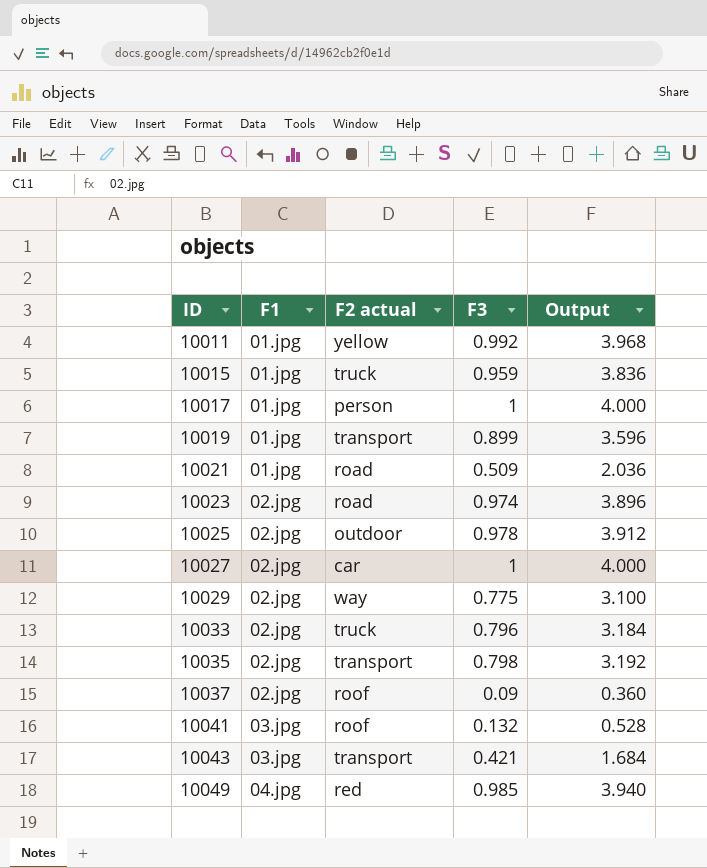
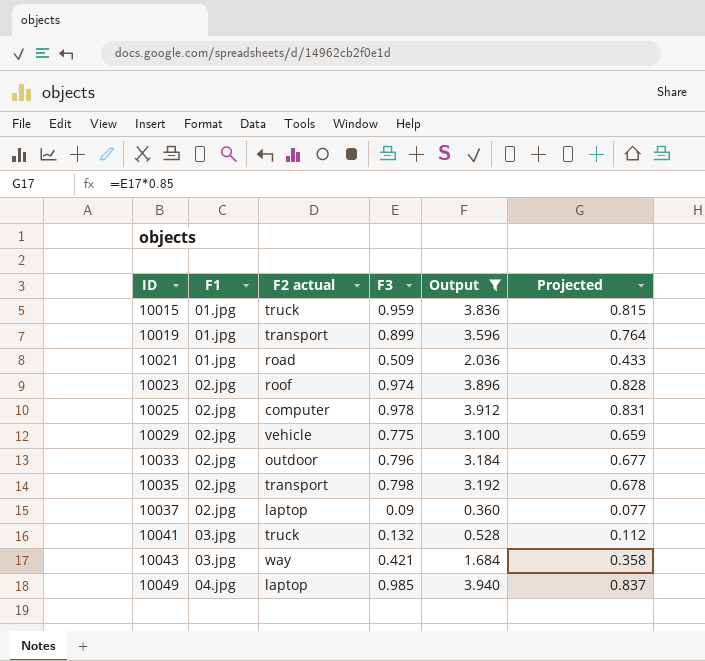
filter: none -> Output <= 3.940
column Projected | formula: none -> [F3] * 0.85
10023 | F2 actual: road -> roof
10025 | F2 actual: outdoor -> computer
10029 | F2 actual: way -> vehicle
10033 | F2 actual: truck -> outdoor
10037 | F2 actual: roof -> laptop
10041 | F2 actual: roof -> truck
10043 | F2 actual: transport -> way
10049 | F2 actual: red -> laptop

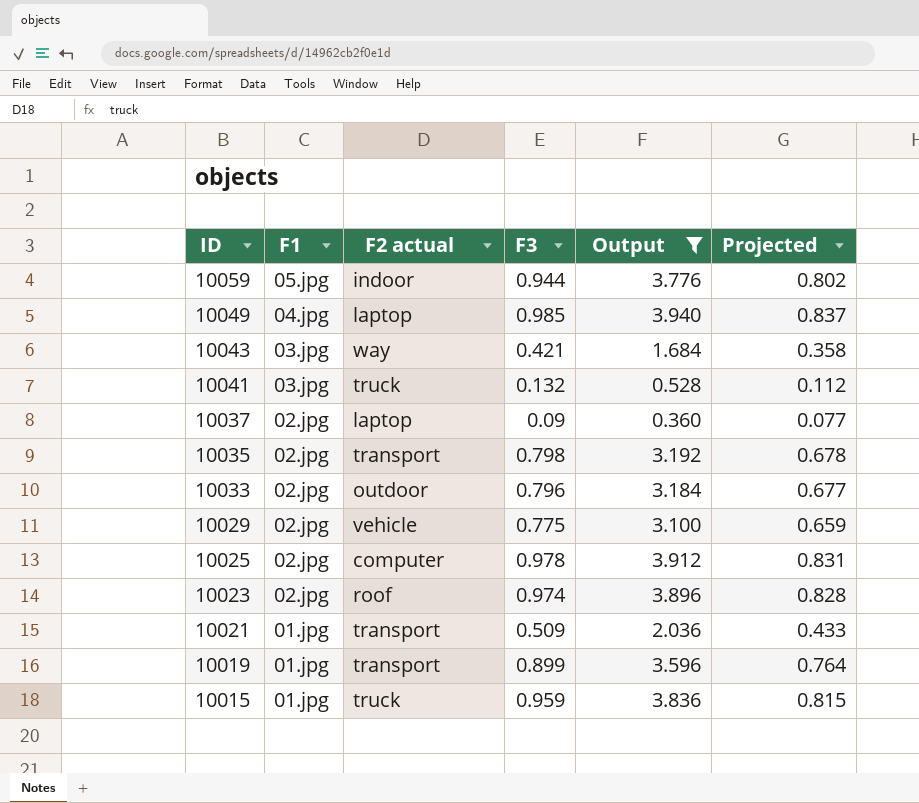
row order: ID ascending -> ID descending
row 10059: none -> 05.jpg | indoor | 0.944 | 3.776 | 0.802
10021 | F2 actual: road -> transport

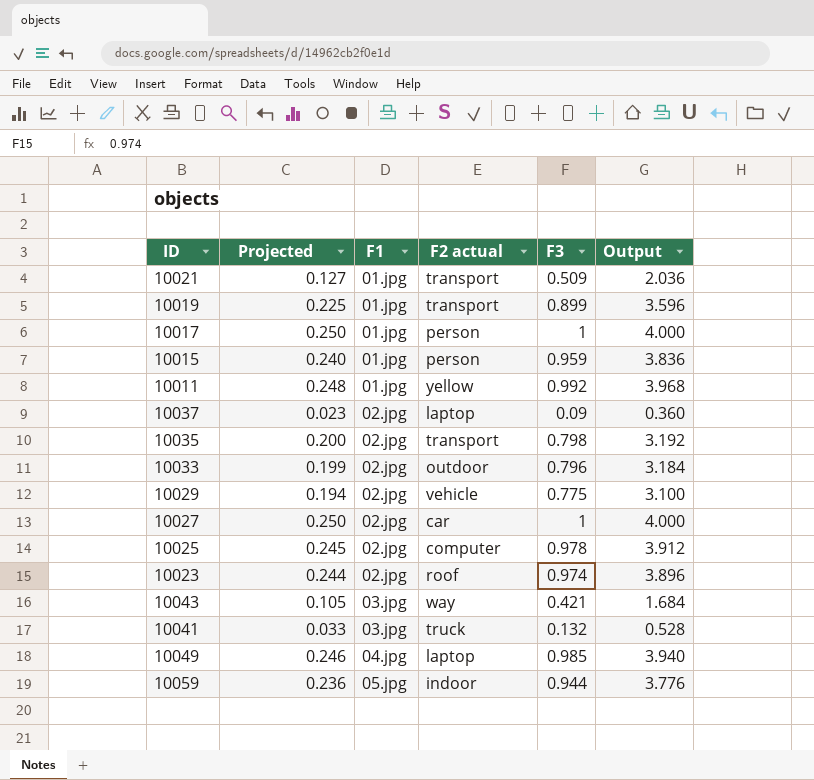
filter: Output <= 3.940 -> none
row order: ID descending -> F1 ascending
column Projected | formula: [F3] * 0.85 -> [F3] * 0.25
column Projected | position: 6 -> 2
10015 | F2 actual: truck -> person

